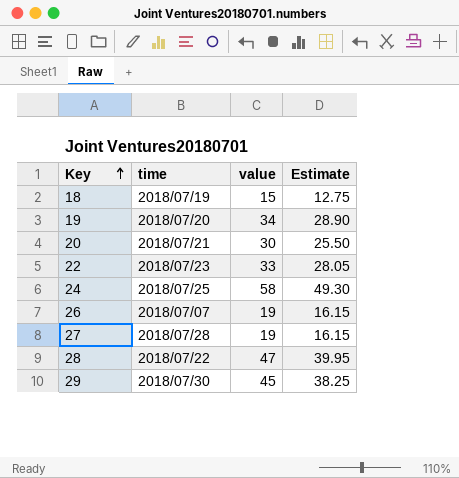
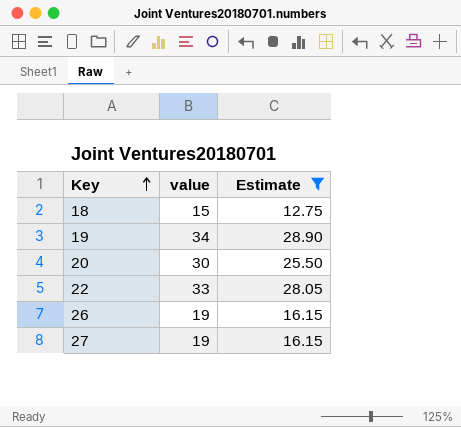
filter: none -> Estimate <= 28.90
column time | position: 2 -> none

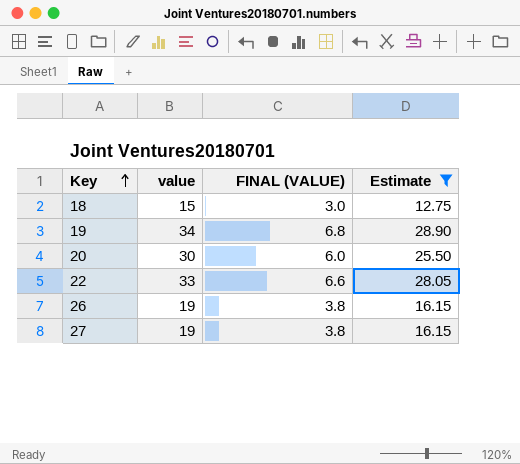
column FINAL (VALUE) | formula: none -> [value] * 0.2

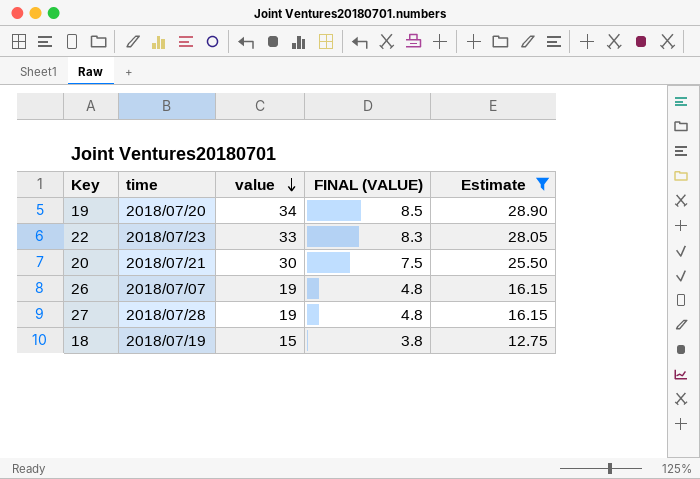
row order: Key ascending -> value descending
column time | position: none -> 2
column FINAL (VALUE) | formula: [value] * 0.2 -> [value] * 0.25

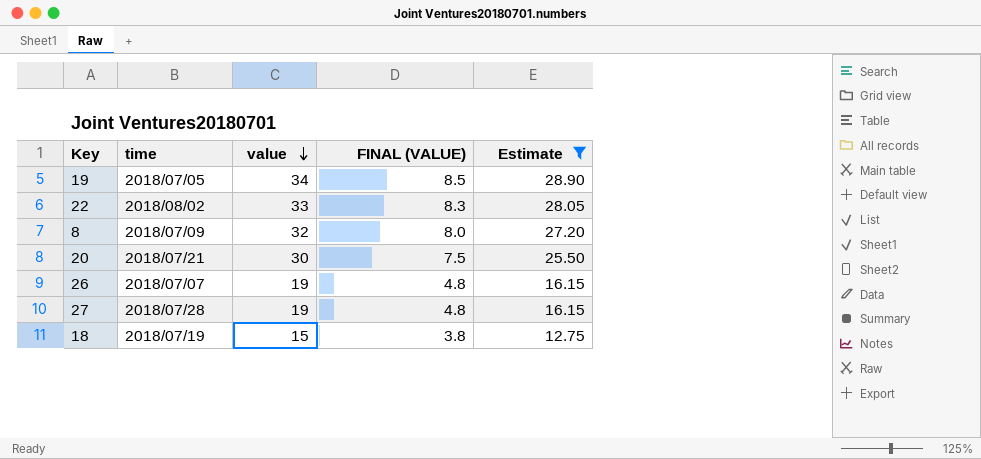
19 | time: 2018/07/20 -> 2018/07/05
22 | time: 2018/07/23 -> 2018/08/02
row 8: none -> 2018/07/09 | 32 | 8.0 | 27.20

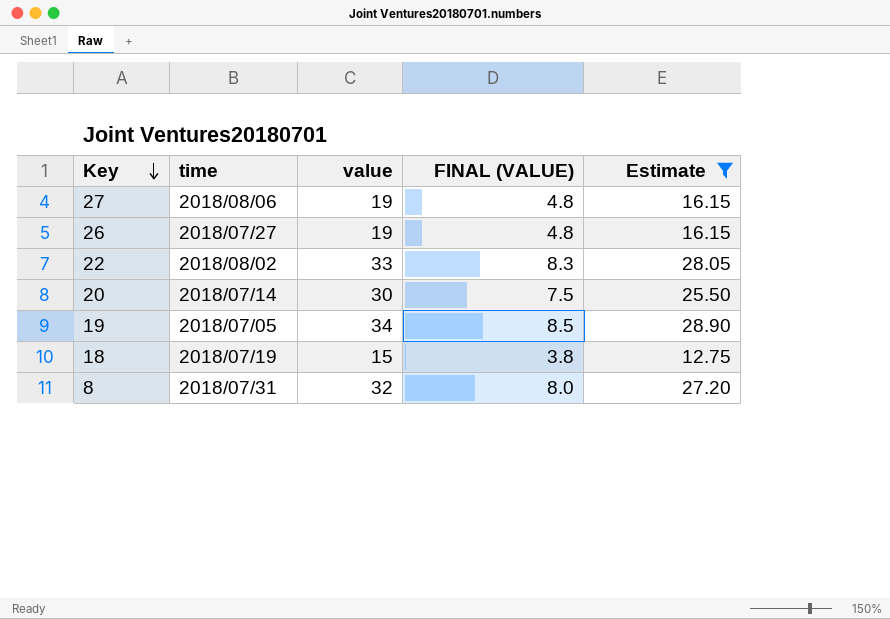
row order: value descending -> Key descending
27 | time: 2018/07/28 -> 2018/08/06
26 | time: 2018/07/07 -> 2018/07/27
20 | time: 2018/07/21 -> 2018/07/14
8 | time: 2018/07/09 -> 2018/07/31

